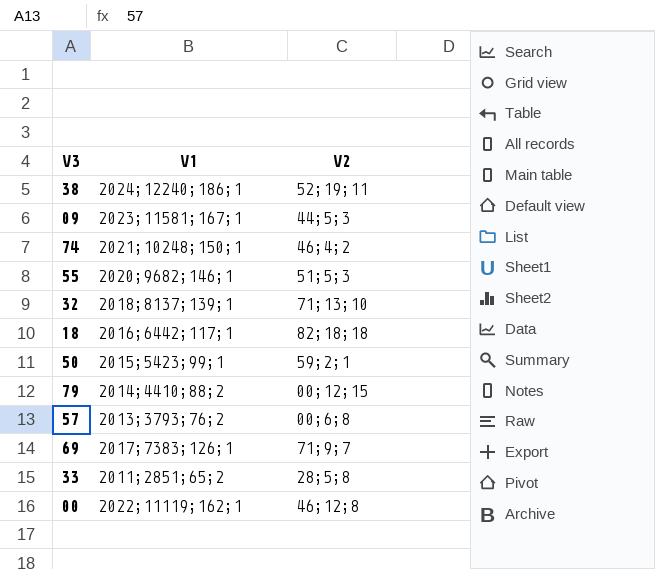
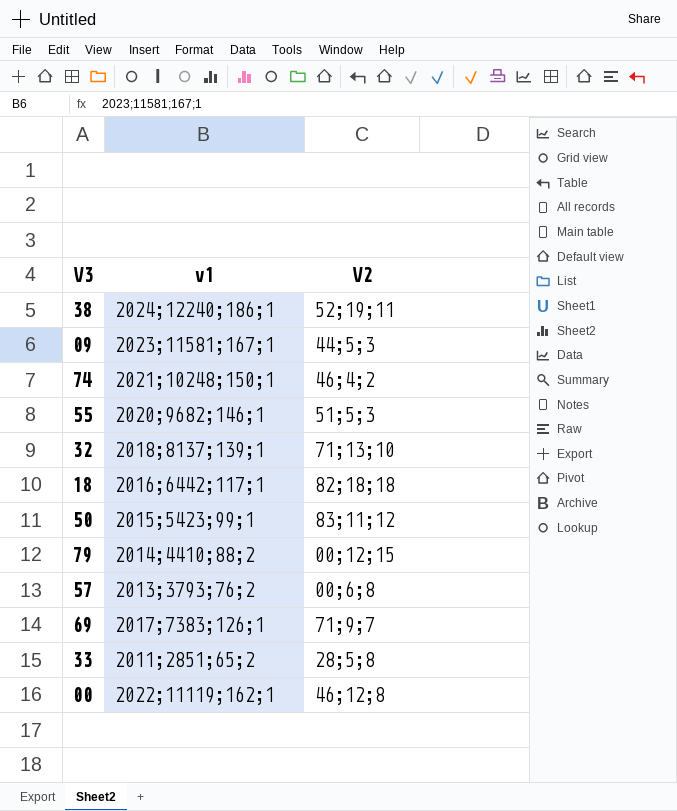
column name: V1 -> v1
50 | V2: 59;2;1 -> 83;11;12

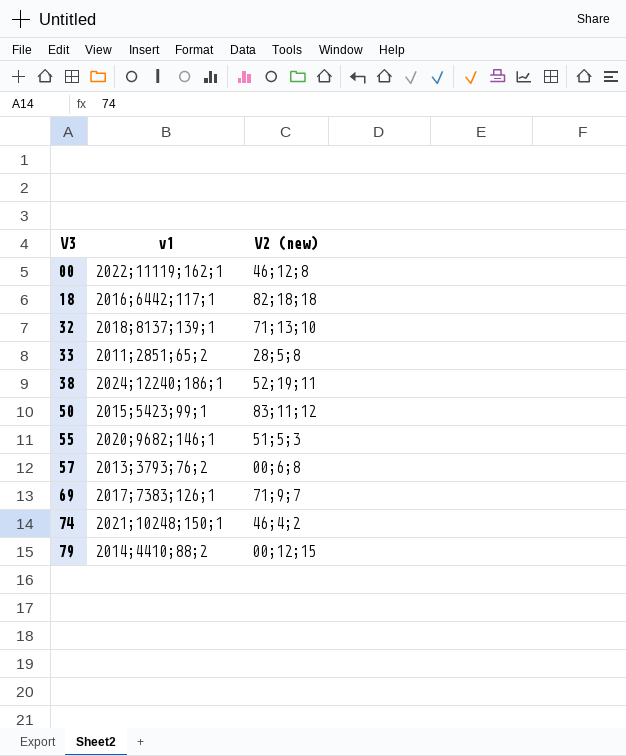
row order: none -> V3 ascending
column name: V2 -> V2 (new)
row 09: 2023;11581;167;1 | 44;5;3 -> none

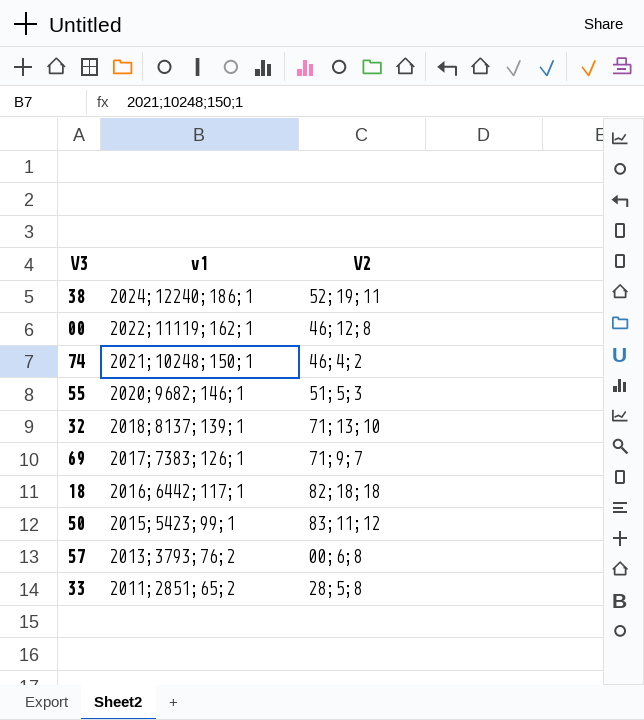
row order: V3 ascending -> v1 descending
column name: V2 (new) -> V2
row 79: 2014;4410;88;2 | 00;12;15 -> none

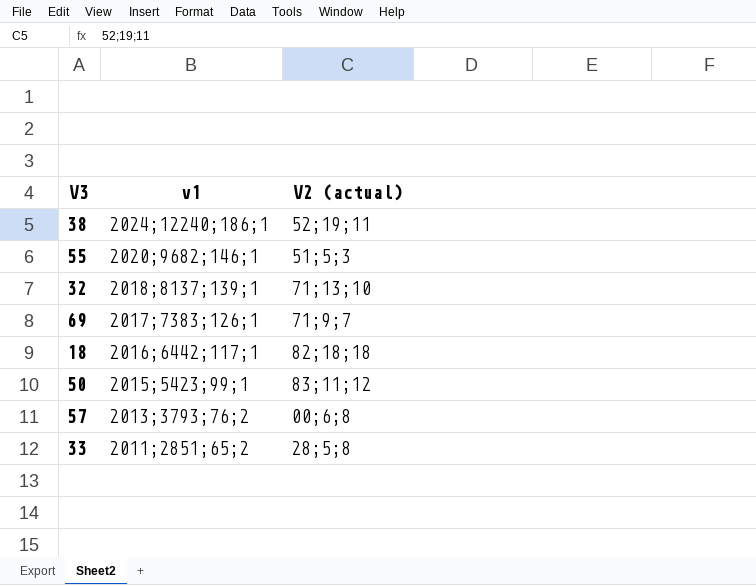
column name: V2 -> V2 (actual)
row 00: 2022;11119;162;1 | 46;12;8 -> none
row 74: 2021;10248;150;1 | 46;4;2 -> none

